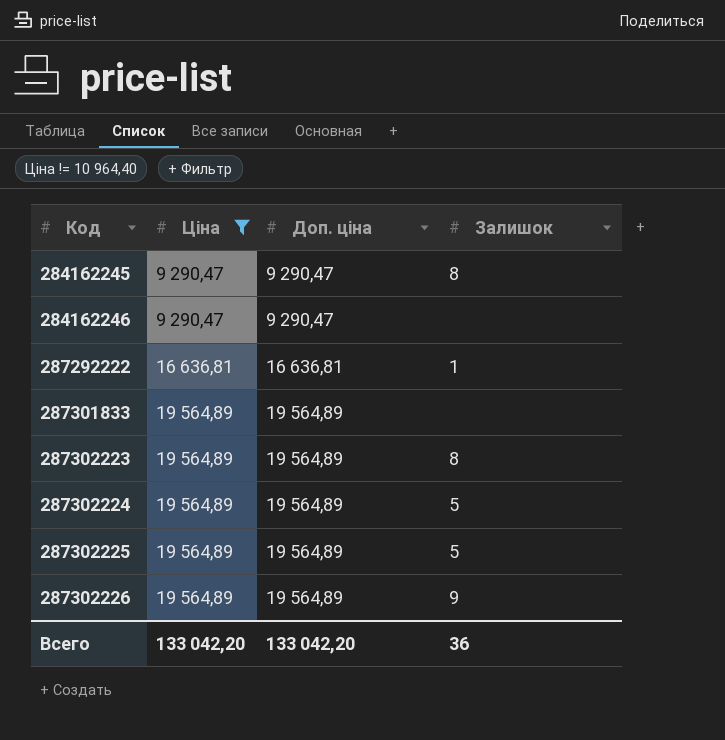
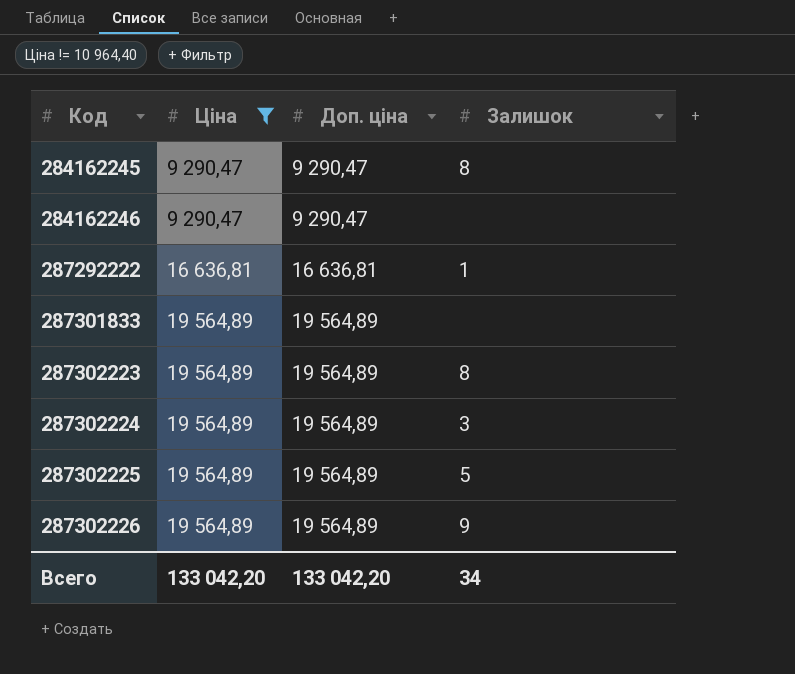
287302224 | Залишок: 5 -> 3
Всего | Залишок: 36 -> 34

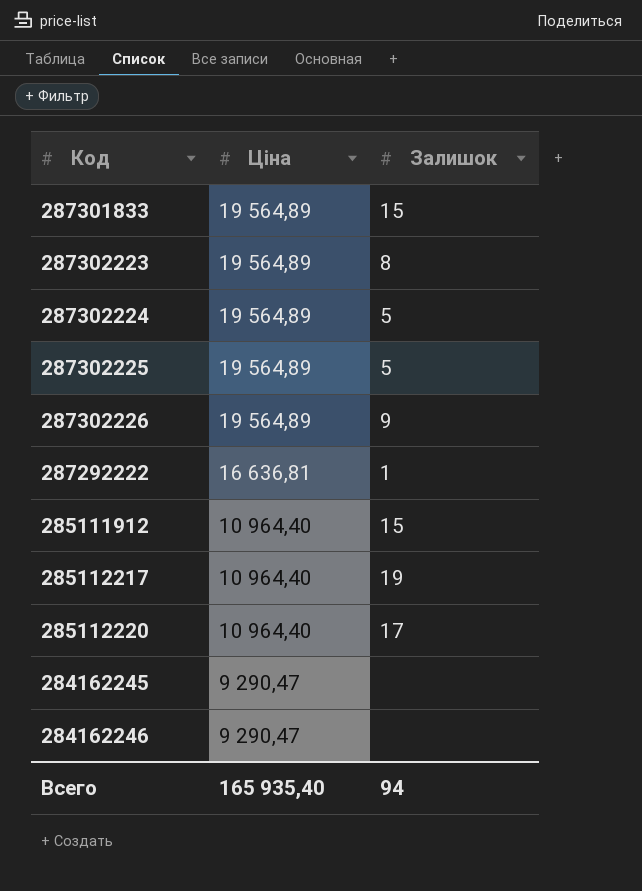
filter: Ціна != 10 964,40 -> none
row order: Код ascending -> Ціна descending
column Доп. ціна | position: 3 -> none
287301833 | Залишок: none -> 15
287302224 | Залишок: 3 -> 5
284162245 | Залишок: 8 -> none
Всего | Ціна: 133 042,20 -> 165 935,40
Всего | Залишок: 34 -> 94

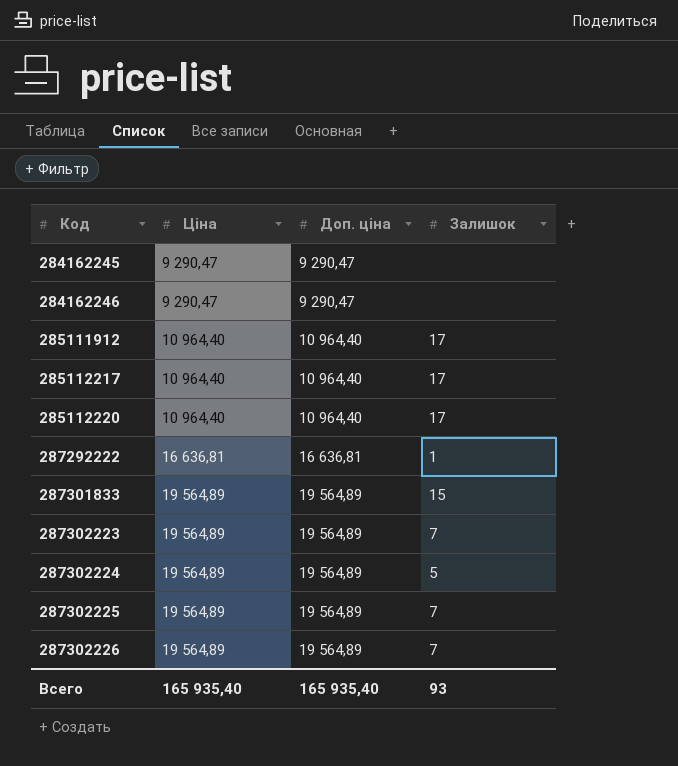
row order: Ціна descending -> Код ascending
column Доп. ціна | position: none -> 3
285111912 | Залишок: 15 -> 17
285112217 | Залишок: 19 -> 17
287302223 | Залишок: 8 -> 7
287302225 | Залишок: 5 -> 7
287302226 | Залишок: 9 -> 7
Всего | Залишок: 94 -> 93

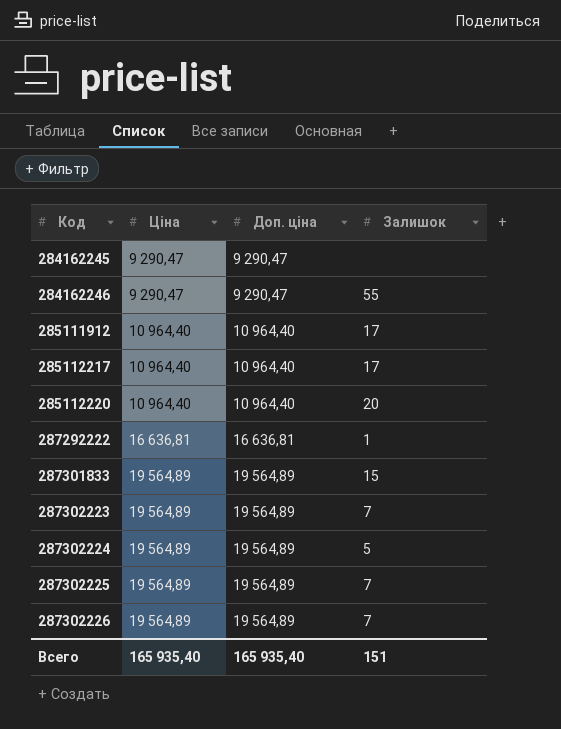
284162246 | Залишок: none -> 55
285112220 | Залишок: 17 -> 20
Всего | Залишок: 93 -> 151

